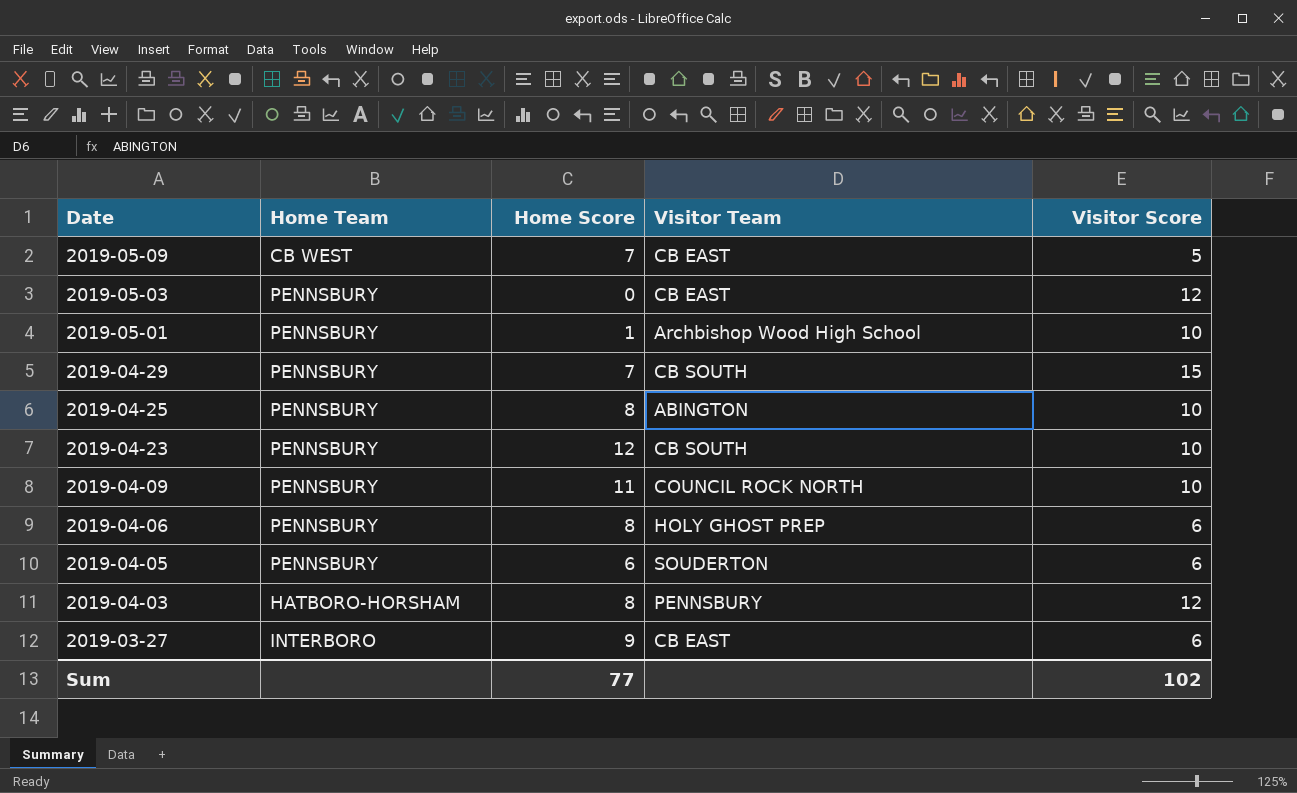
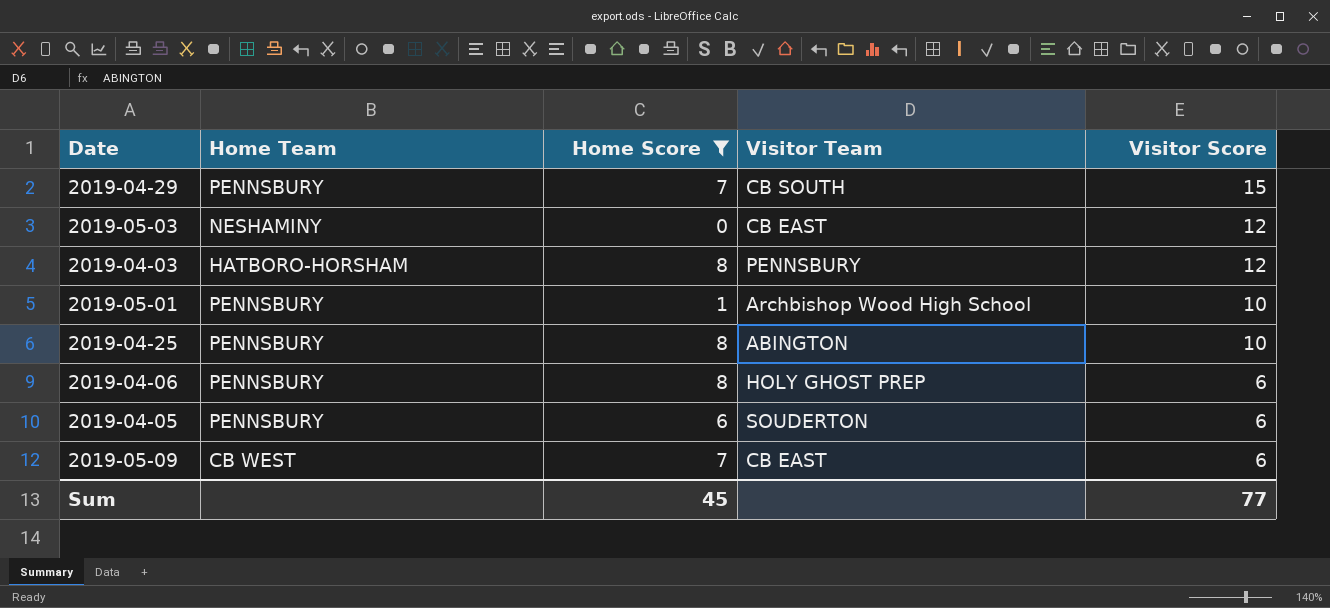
filter: none -> Home Score <= 8
row order: Date descending -> Visitor Score descending
2019-05-03 | Home Team: PENNSBURY -> NESHAMINY
2019-05-09 | Visitor Score: 5 -> 6
Sum | Home Score: 77 -> 45
Sum | Visitor Score: 102 -> 77

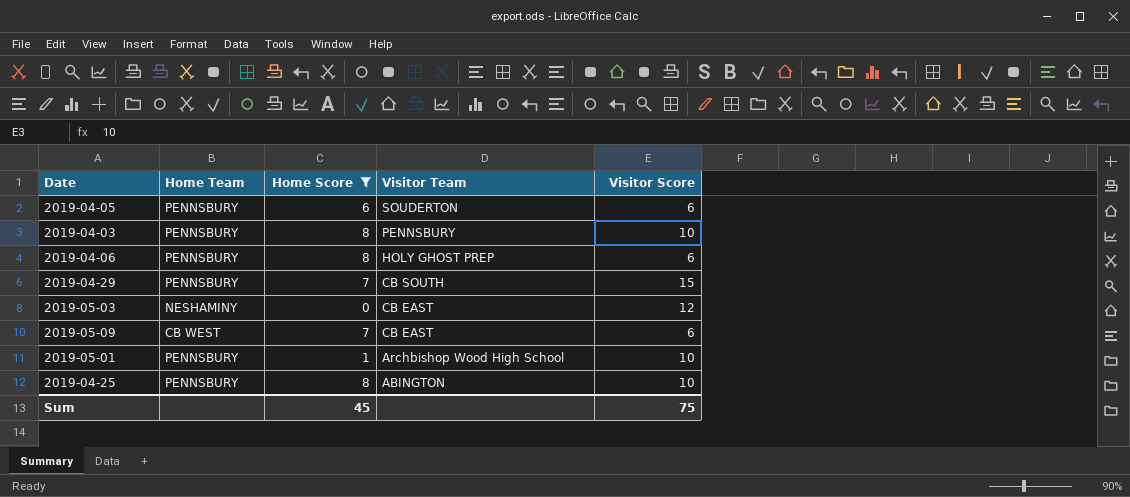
row order: Visitor Score descending -> Visitor Team descending
2019-04-03 | Home Team: HATBORO-HORSHAM -> PENNSBURY
2019-04-03 | Visitor Score: 12 -> 10
Sum | Visitor Score: 77 -> 75

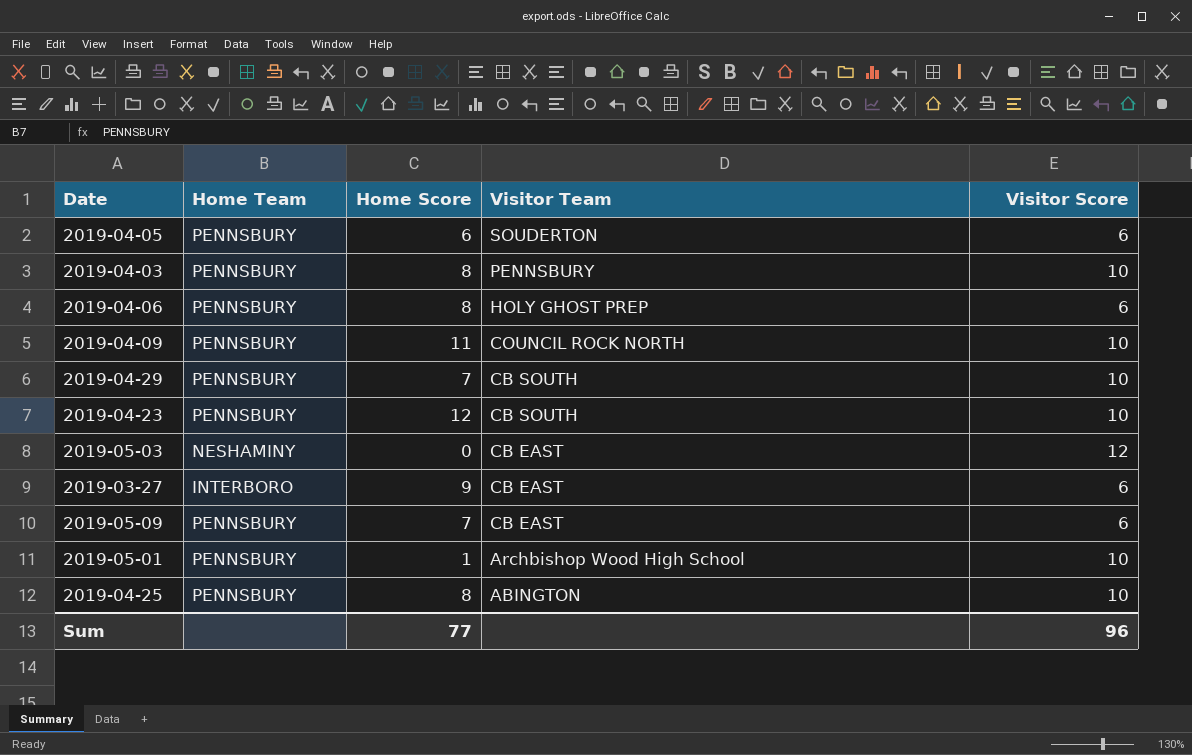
filter: Home Score <= 8 -> none
2019-04-29 | Visitor Score: 15 -> 10
2019-05-09 | Home Team: CB WEST -> PENNSBURY
Sum | Home Score: 45 -> 77
Sum | Visitor Score: 75 -> 96

